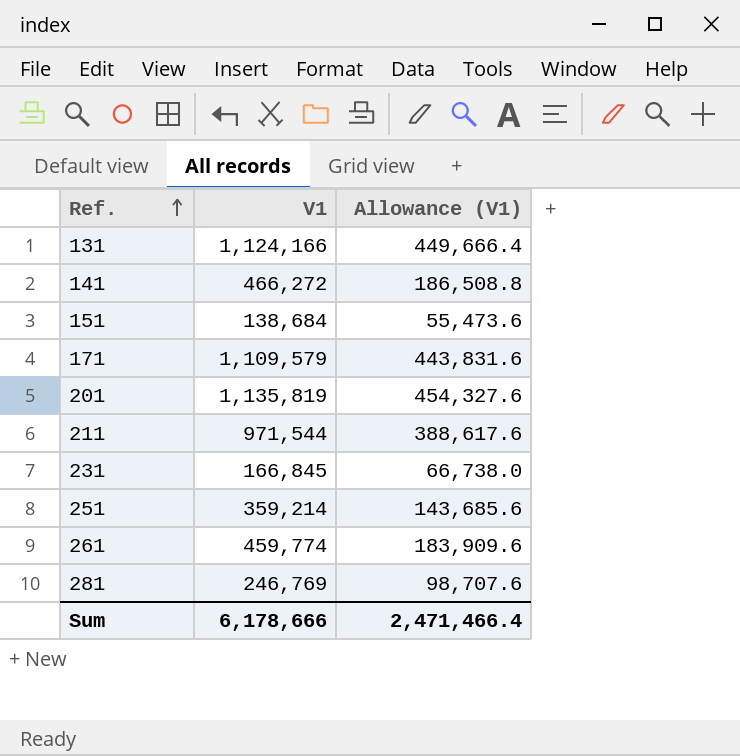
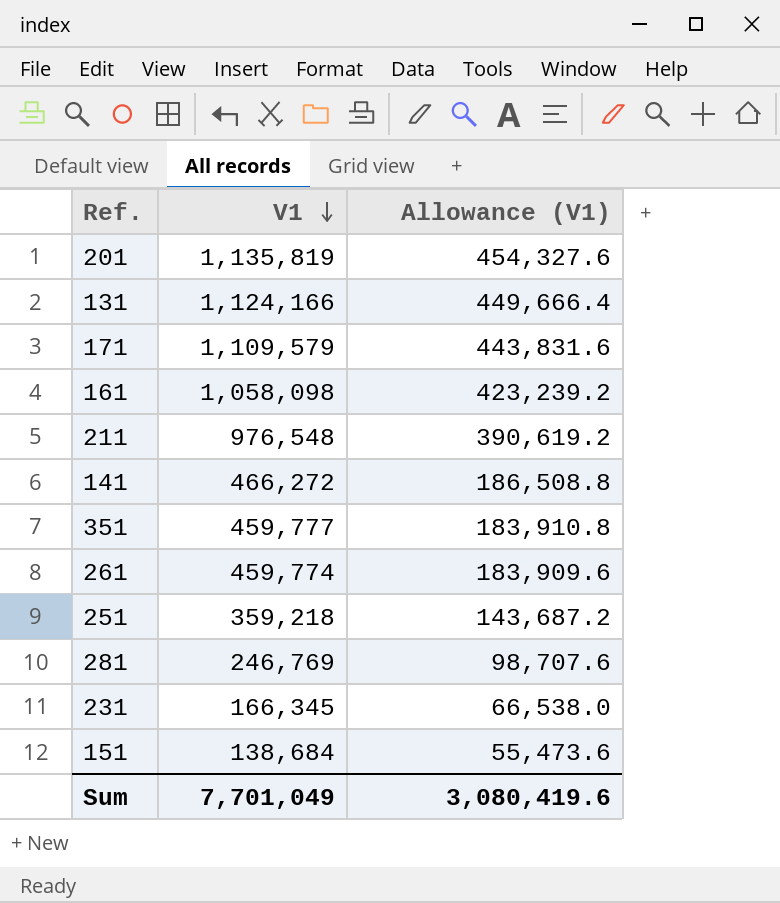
row order: Ref. ascending -> V1 descending
row 161: none -> 1,058,098 | 423,239.2
211 | V1: 971,544 -> 976,548
211 | Allowance (V1): 388,617.6 -> 390,619.2
row 351: none -> 459,777 | 183,910.8
251 | V1: 359,214 -> 359,218
251 | Allowance (V1): 143,685.6 -> 143,687.2
231 | V1: 166,845 -> 166,345
231 | Allowance (V1): 66,738.0 -> 66,538.0
Sum | V1: 6,178,666 -> 7,701,049
Sum | Allowance (V1): 2,471,466.4 -> 3,080,419.6

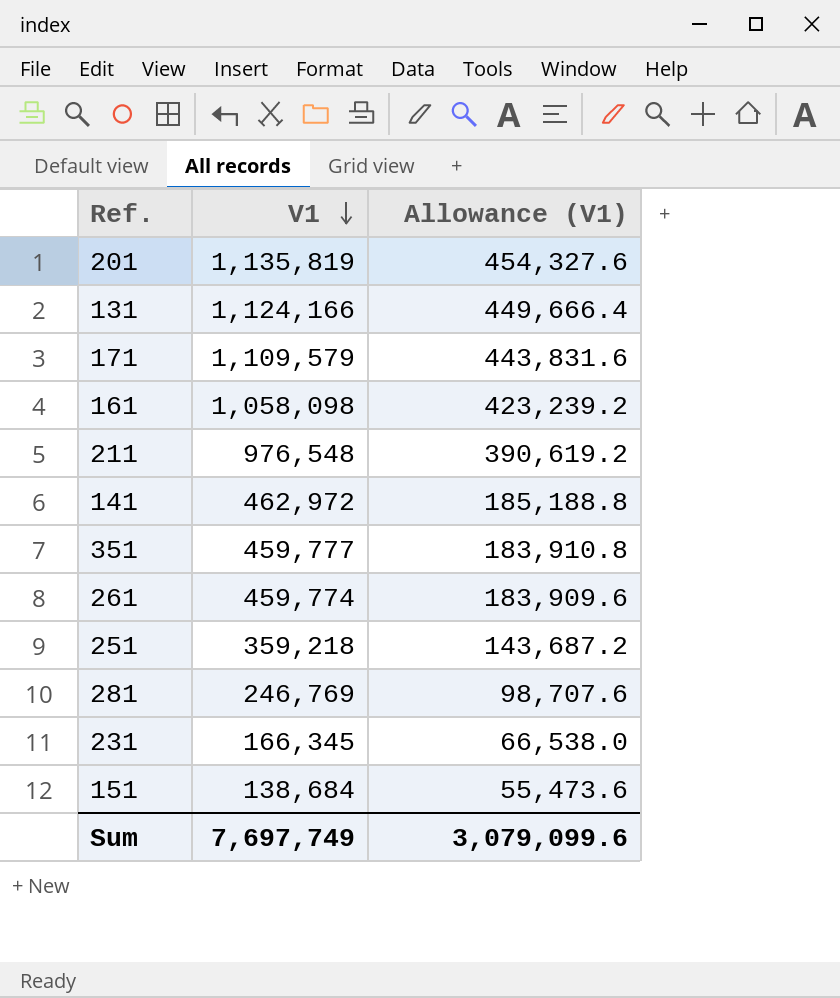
141 | V1: 466,272 -> 462,972
141 | Allowance (V1): 186,508.8 -> 185,188.8
Sum | V1: 7,701,049 -> 7,697,749
Sum | Allowance (V1): 3,080,419.6 -> 3,079,099.6

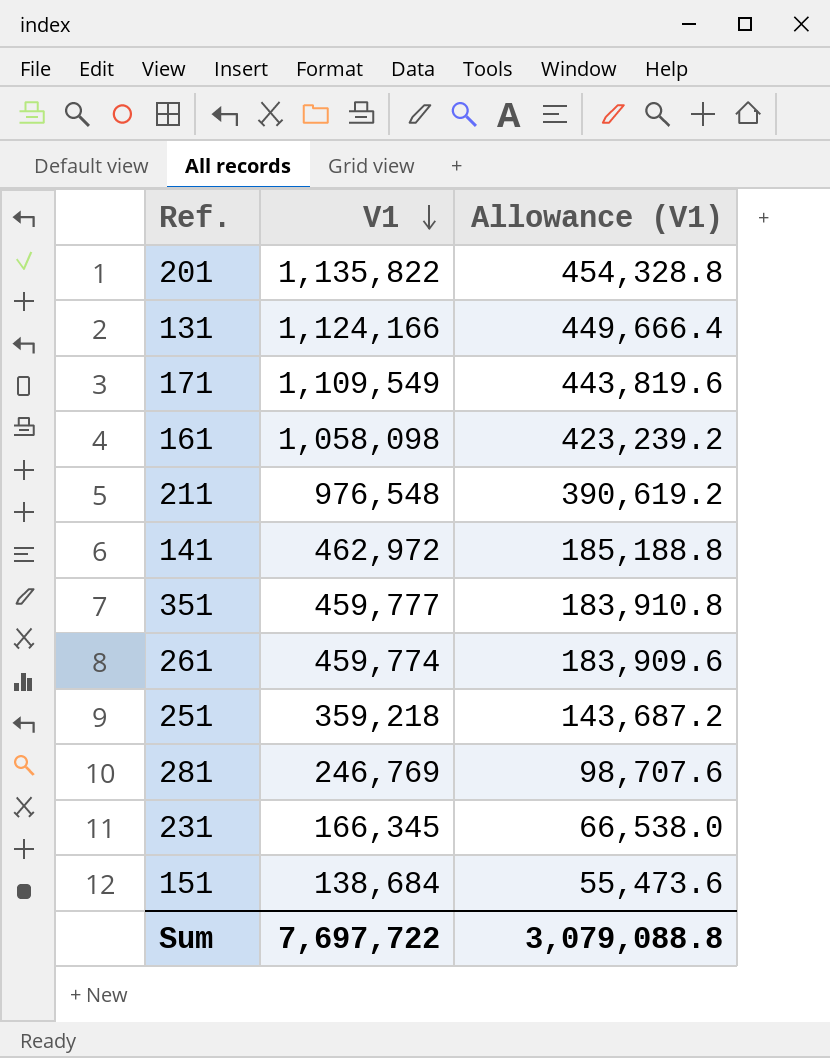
201 | V1: 1,135,819 -> 1,135,822
201 | Allowance (V1): 454,327.6 -> 454,328.8
171 | V1: 1,109,579 -> 1,109,549
171 | Allowance (V1): 443,831.6 -> 443,819.6
Sum | V1: 7,697,749 -> 7,697,722
Sum | Allowance (V1): 3,079,099.6 -> 3,079,088.8

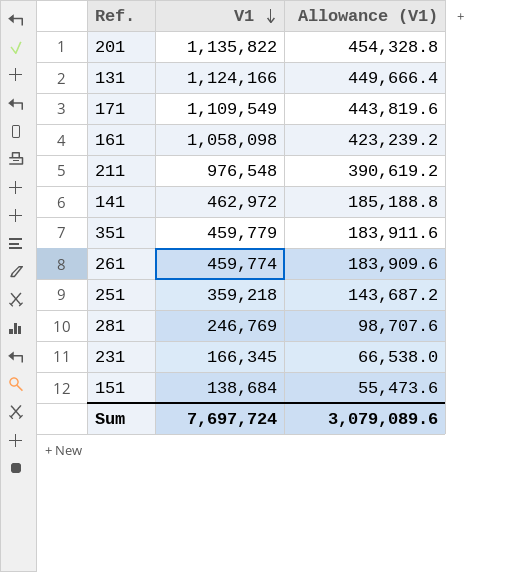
351 | V1: 459,777 -> 459,779
351 | Allowance (V1): 183,910.8 -> 183,911.6
Sum | V1: 7,697,722 -> 7,697,724
Sum | Allowance (V1): 3,079,088.8 -> 3,079,089.6

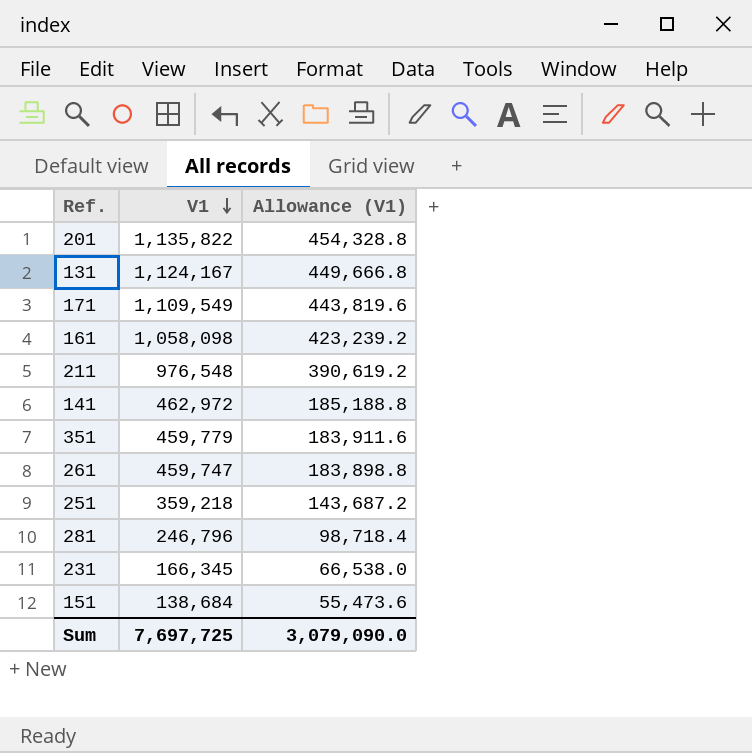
131 | V1: 1,124,166 -> 1,124,167
131 | Allowance (V1): 449,666.4 -> 449,666.8
261 | V1: 459,774 -> 459,747
261 | Allowance (V1): 183,909.6 -> 183,898.8
281 | V1: 246,769 -> 246,796
281 | Allowance (V1): 98,707.6 -> 98,718.4
Sum | V1: 7,697,724 -> 7,697,725
Sum | Allowance (V1): 3,079,089.6 -> 3,079,090.0

